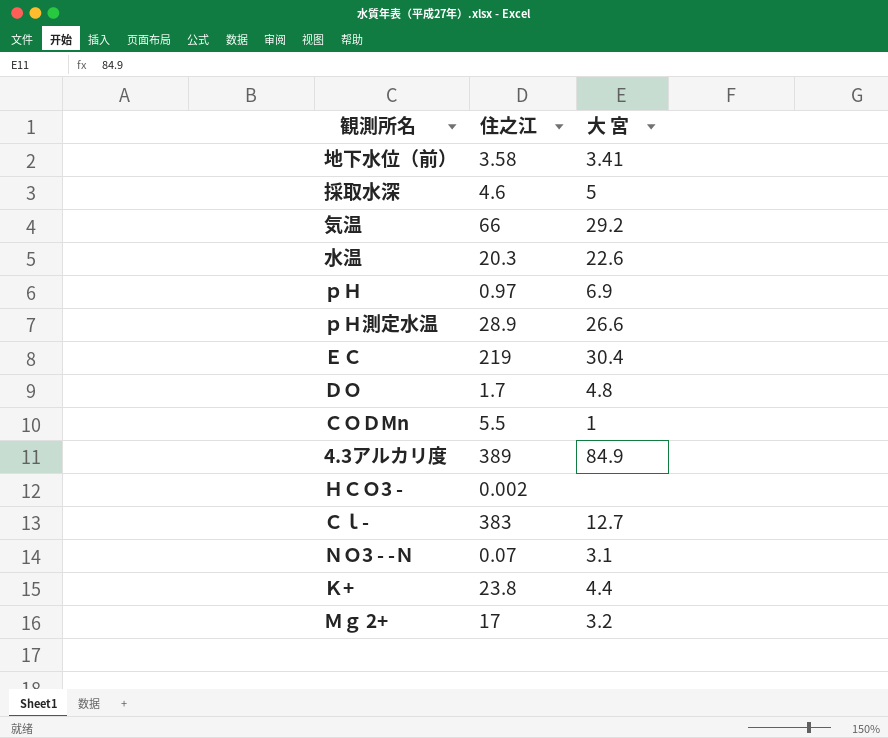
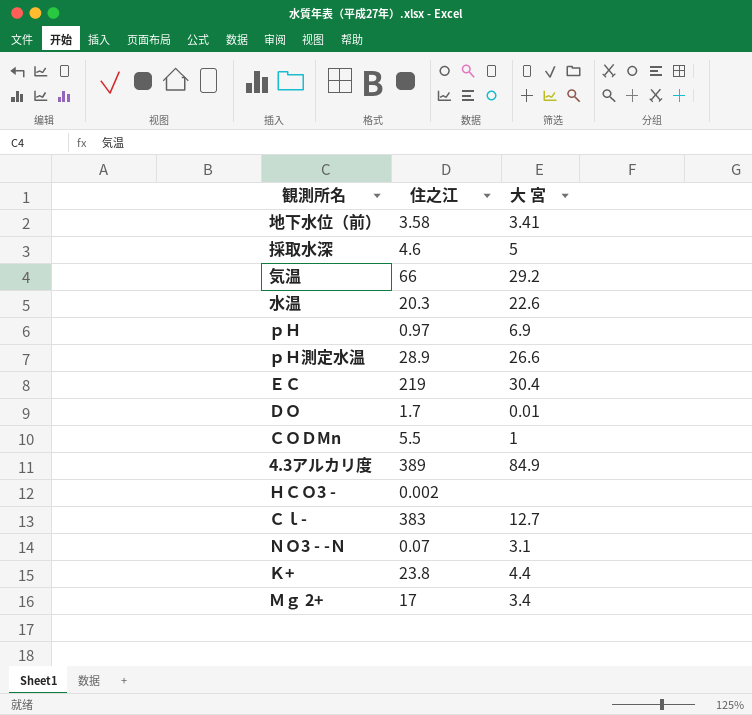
ＤＯ | 大 宮: 4.8 -> 0.01
Ｍｇ 2+ | 大 宮: 3.2 -> 3.4

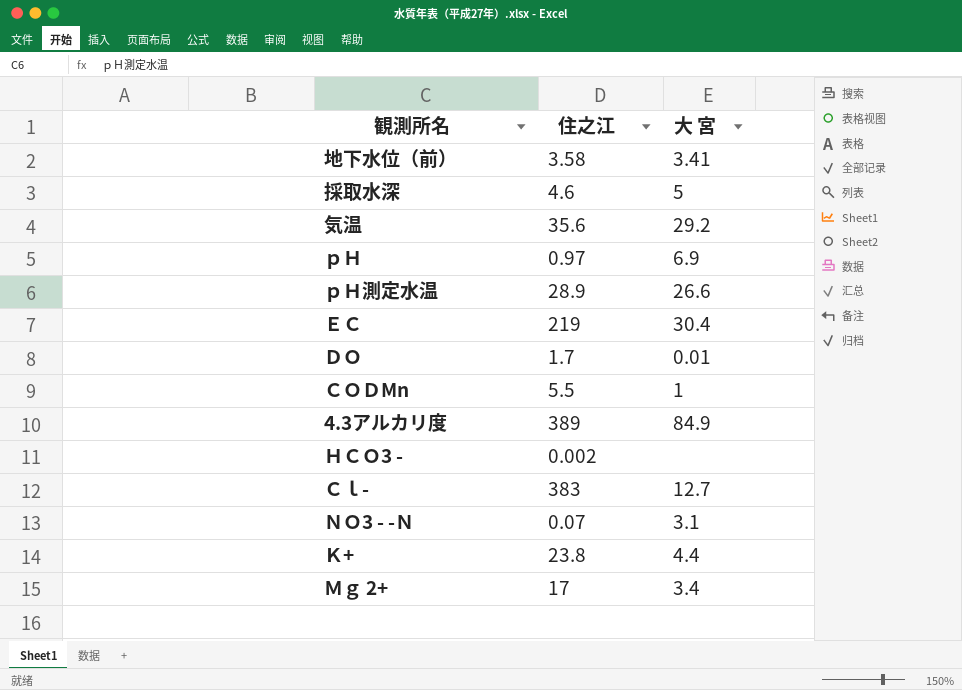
row 水温: 20.3 | 22.6 -> none
気温 | 住之江: 66 -> 35.6

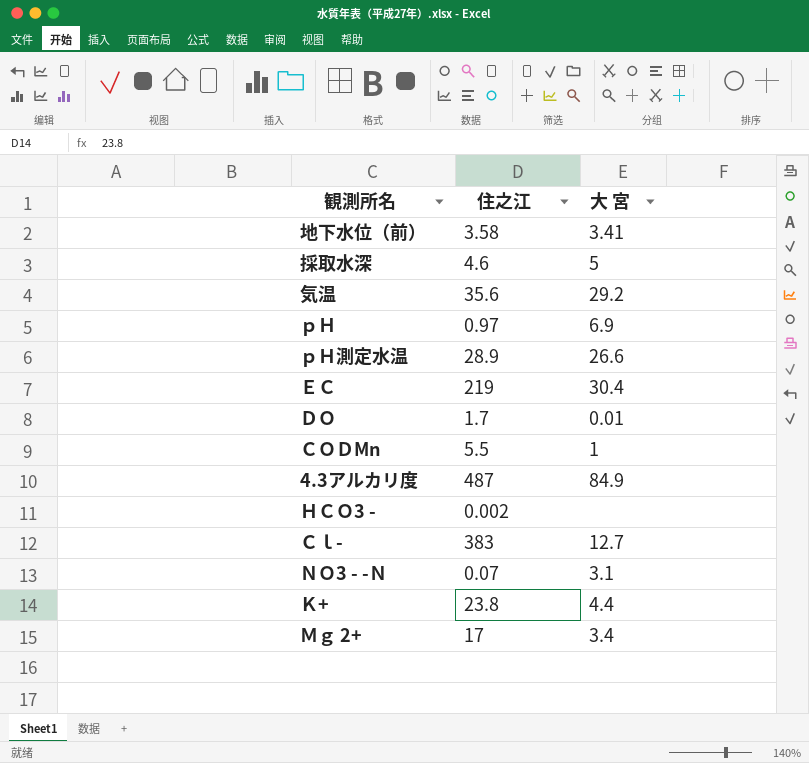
4.3アルカリ度 | 住之江: 389 -> 487

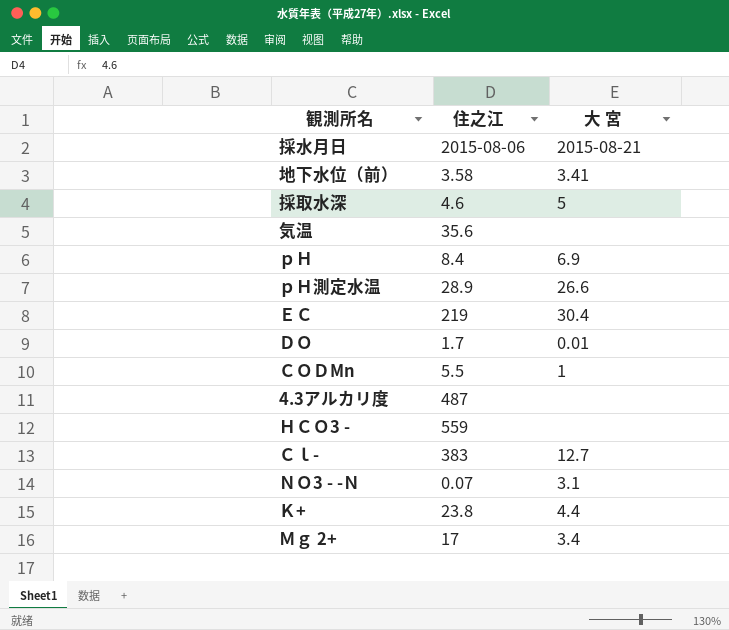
row 採水月日: none -> 2015-08-06 | 2015-08-21
気温 | 大 宮: 29.2 -> none
ｐＨ | 住之江: 0.97 -> 8.4
4.3アルカリ度 | 大 宮: 84.9 -> none
ＨＣＯ3 - | 住之江: 0.002 -> 559

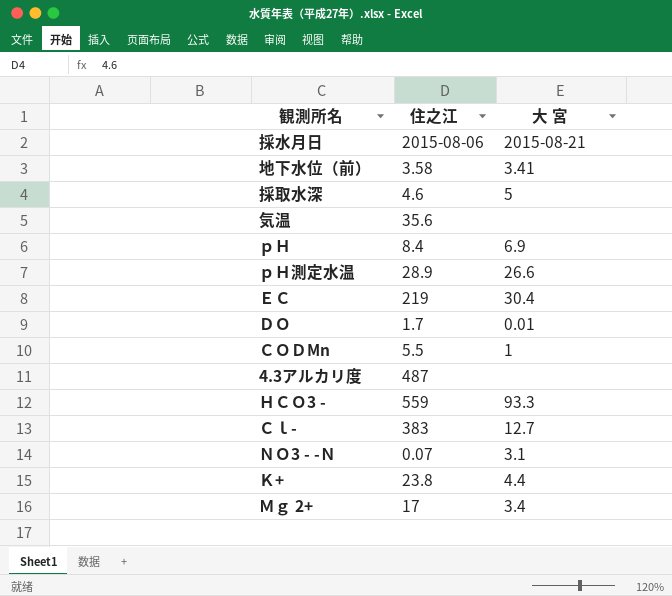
ＨＣＯ3 - | 大 宮: none -> 93.3

